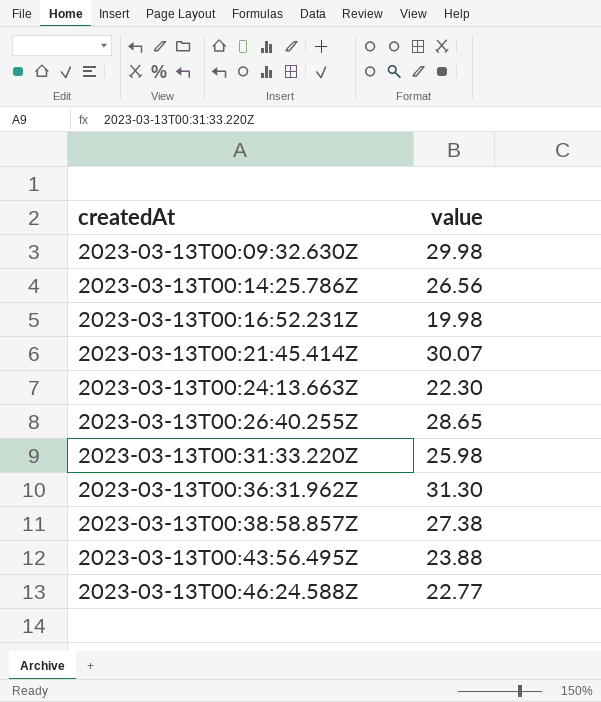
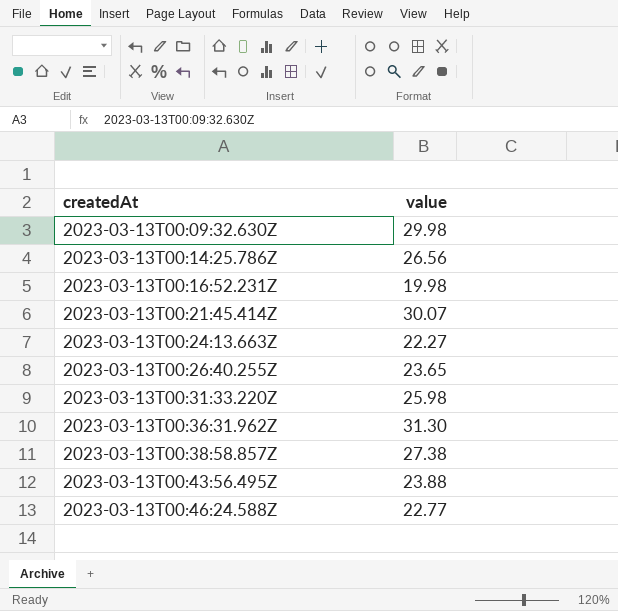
2023-03-13T00:24:13.663Z | value: 22.30 -> 22.27
2023-03-13T00:26:40.255Z | value: 28.65 -> 23.65

